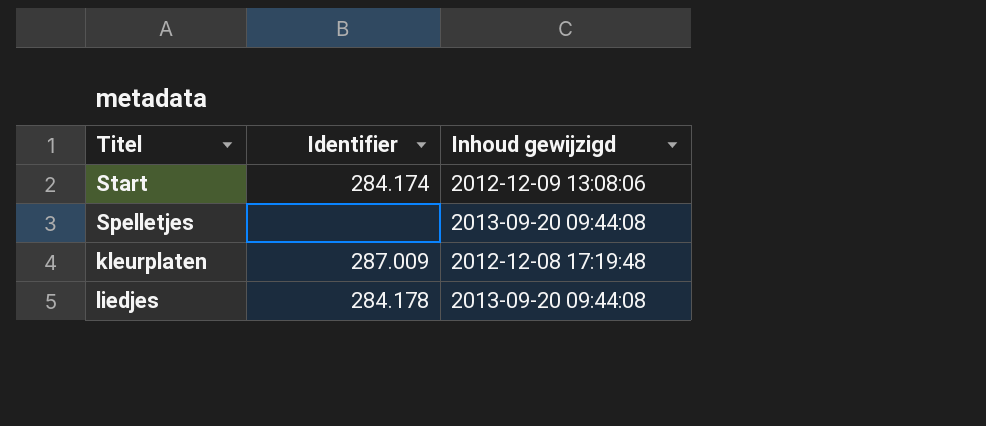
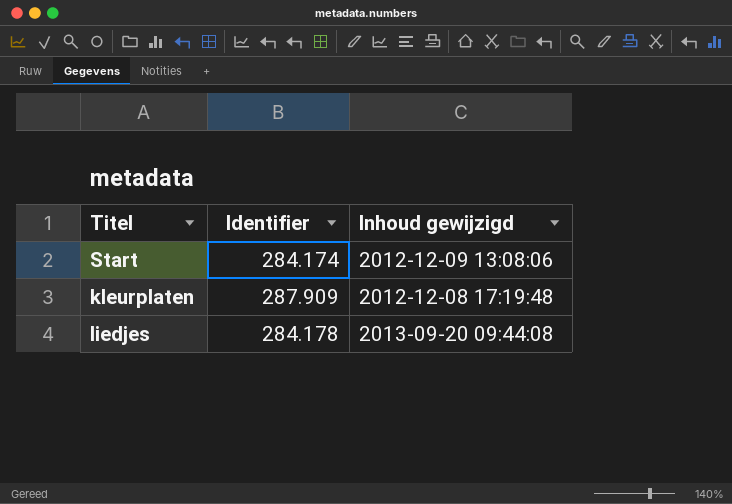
row Spelletjes: none | 2013-09-20 09:44:08 -> none
kleurplaten | Identifier: 287.009 -> 287.909

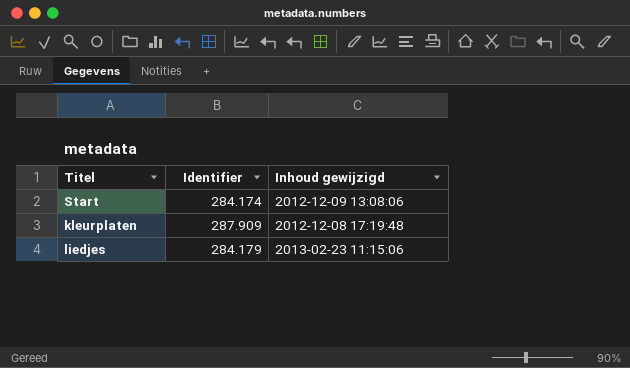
liedjes | Identifier: 284.178 -> 284.179
liedjes | Inhoud gewijzigd: 2013-09-20 09:44:08 -> 2013-02-23 11:15:06

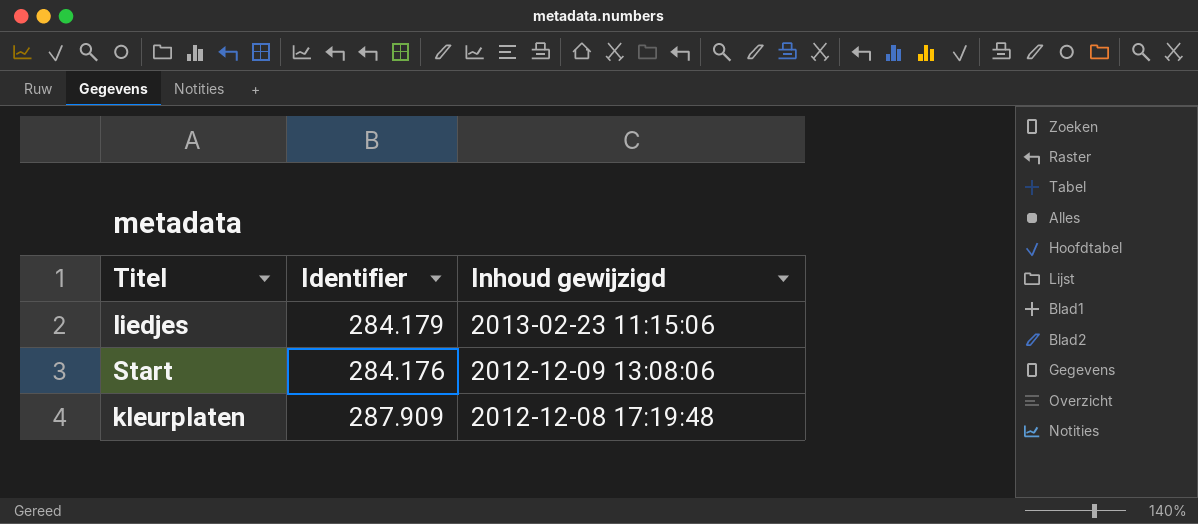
row order: none -> Inhoud gewijzigd descending
Start | Identifier: 284.174 -> 284.176

